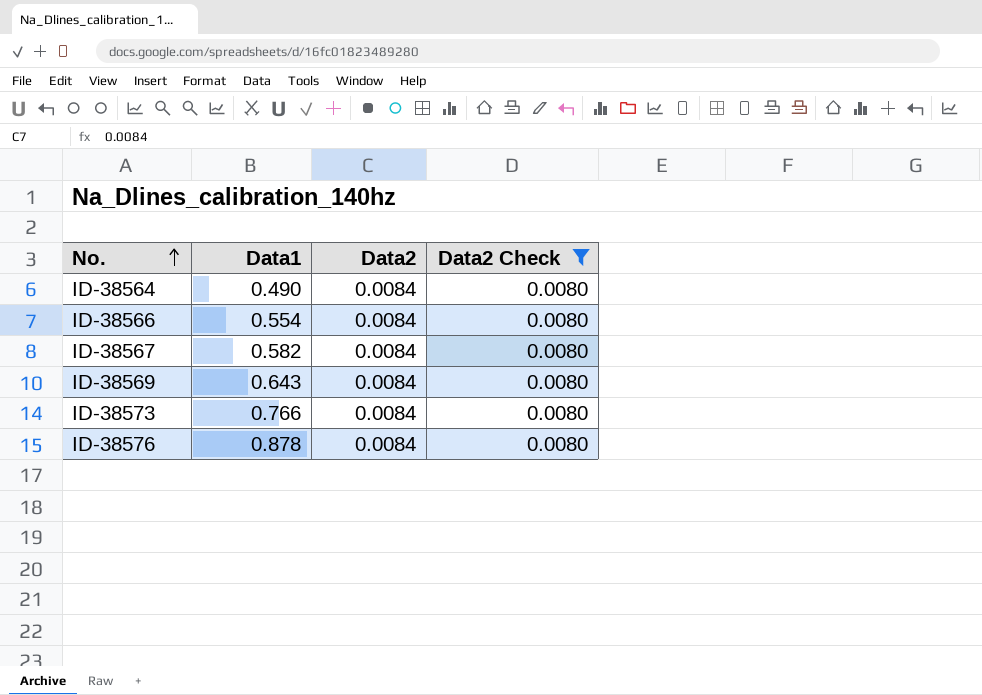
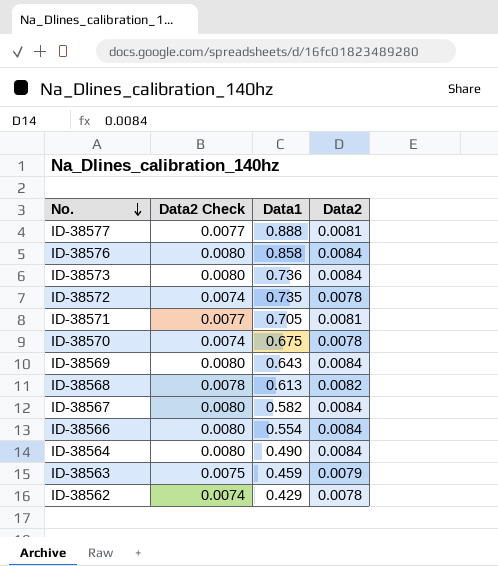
filter: Data2 Check = 0.0080 -> none
row order: No. ascending -> No. descending
column Data2 Check | position: 4 -> 2
ID-38576 | Data1: 0.878 -> 0.858
ID-38573 | Data1: 0.766 -> 0.736

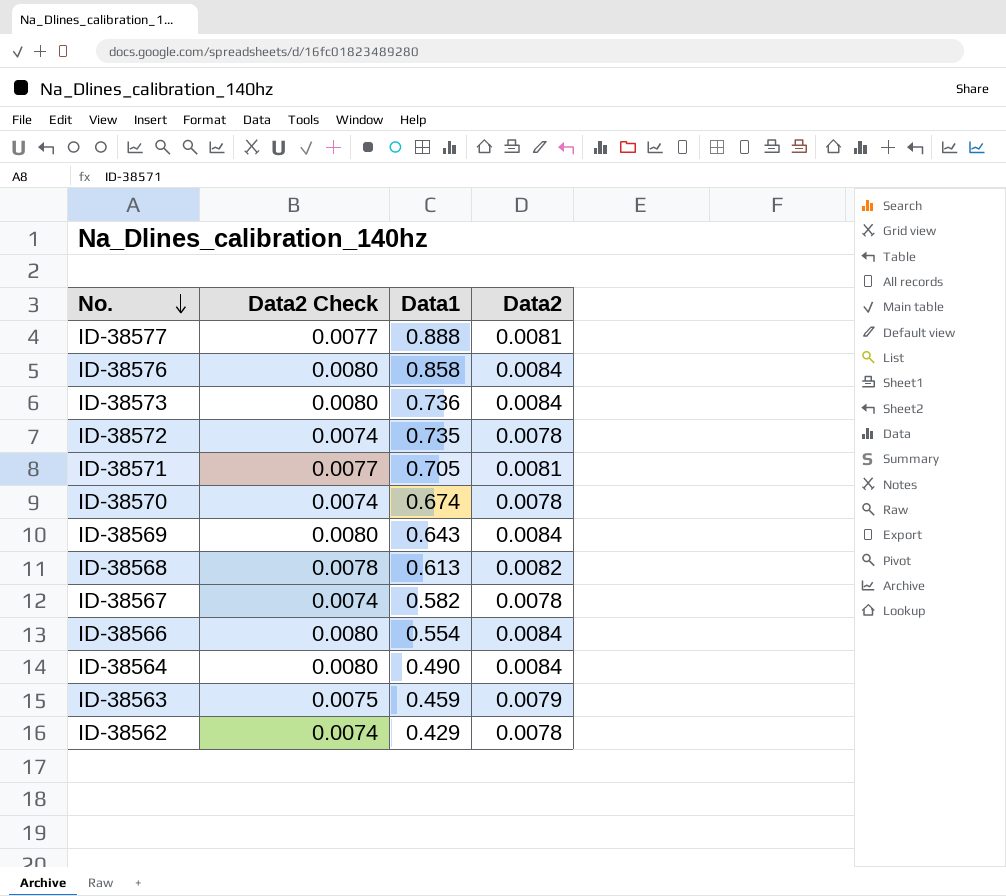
ID-38570 | Data1: 0.675 -> 0.674
ID-38567 | Data2 Check: 0.0080 -> 0.0074
ID-38567 | Data2: 0.0084 -> 0.0078

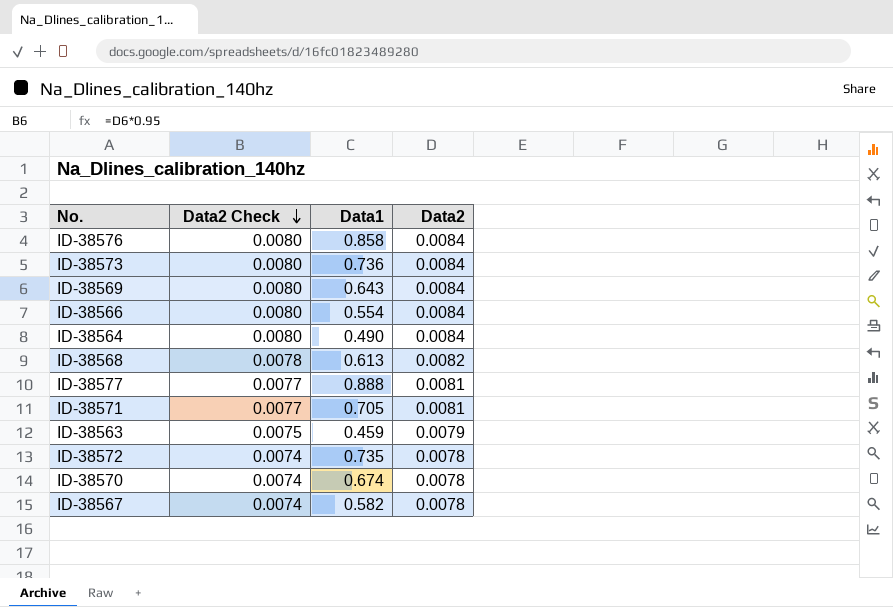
row order: No. descending -> Data2 Check descending
row ID-38562: 0.0074 | 0.429 | 0.0078 -> none

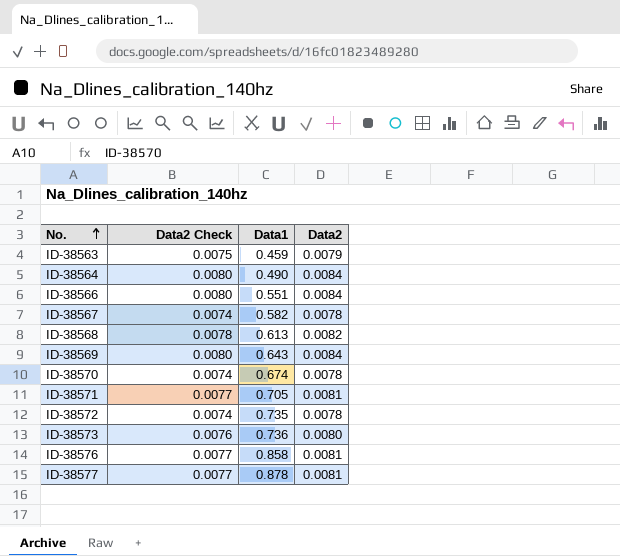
row order: Data2 Check descending -> No. ascending
ID-38566 | Data1: 0.554 -> 0.551
ID-38573 | Data2 Check: 0.0080 -> 0.0076
ID-38573 | Data2: 0.0084 -> 0.0080
ID-38576 | Data2 Check: 0.0080 -> 0.0077
ID-38576 | Data2: 0.0084 -> 0.0081
ID-38577 | Data1: 0.888 -> 0.878

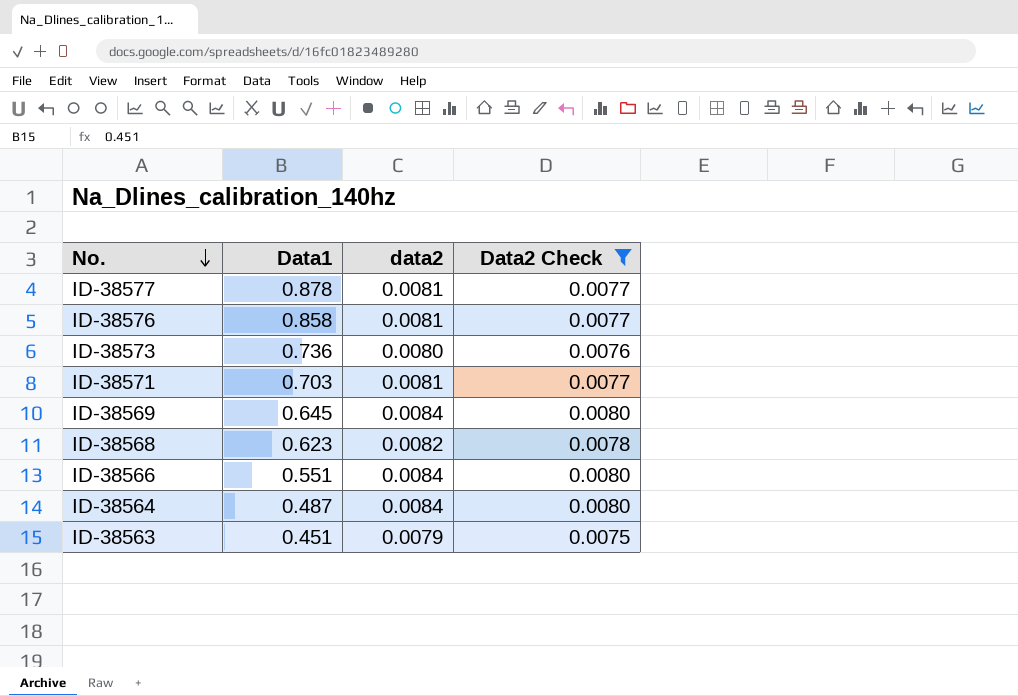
filter: none -> Data2 Check != 0.0074
row order: No. ascending -> No. descending
column name: Data2 -> data2
column Data2 Check | position: 2 -> 4
ID-38571 | Data1: 0.705 -> 0.703
ID-38569 | Data1: 0.643 -> 0.645
ID-38568 | Data1: 0.613 -> 0.623
ID-38564 | Data1: 0.490 -> 0.487
ID-38563 | Data1: 0.459 -> 0.451

